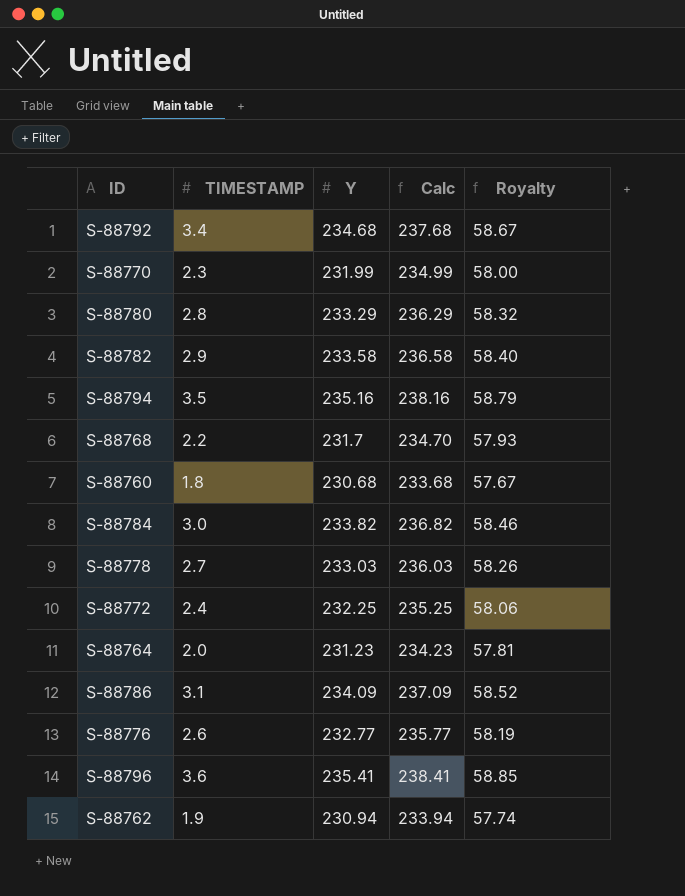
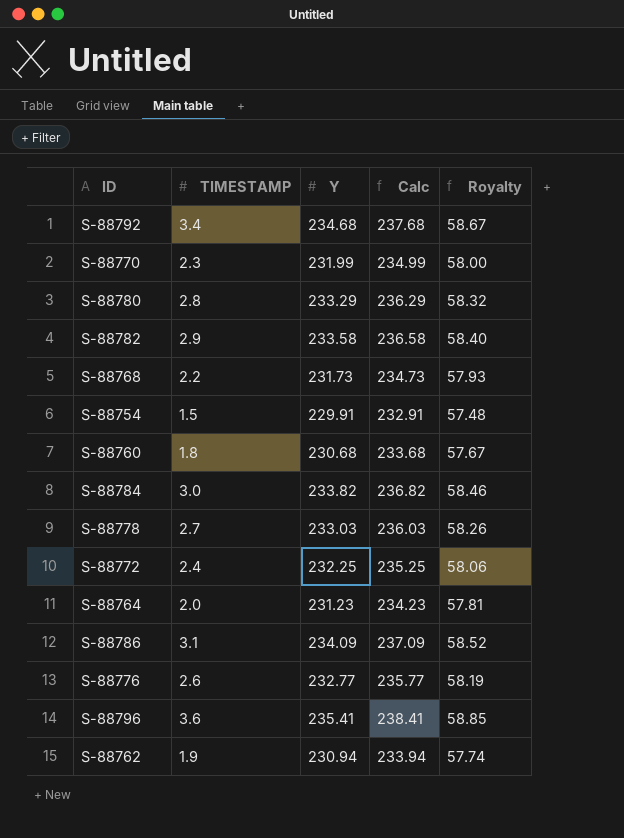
row S-88794: 3.5 | 235.16 | 238.16 | 58.79 -> none
S-88768 | Y: 231.7 -> 231.73
S-88768 | Calc: 234.70 -> 234.73
row S-88754: none -> 1.5 | 229.91 | 232.91 | 57.48

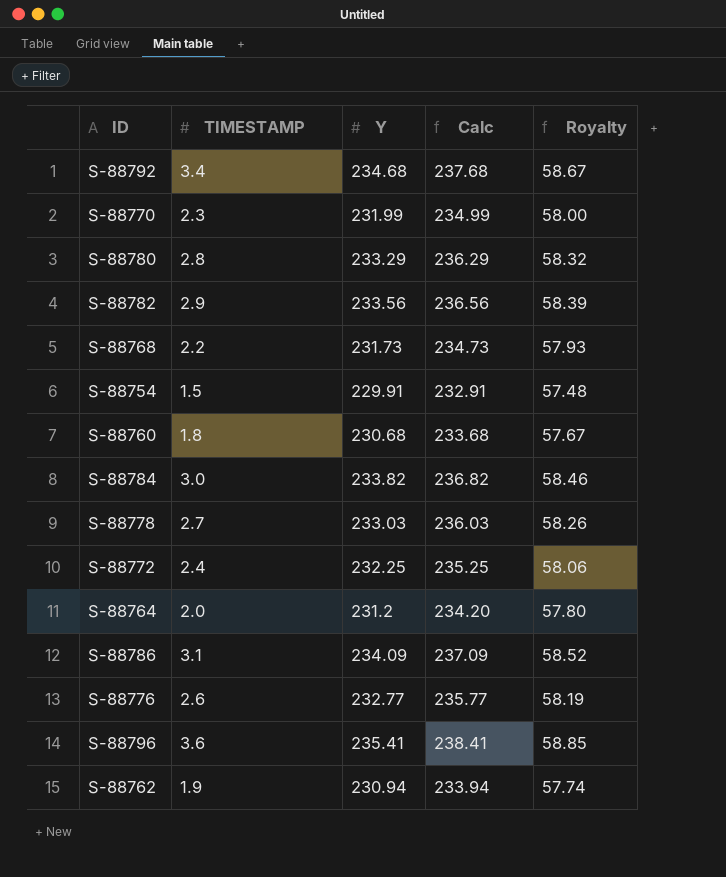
S-88782 | Y: 233.58 -> 233.56
S-88782 | Calc: 236.58 -> 236.56
S-88782 | Royalty: 58.40 -> 58.39
S-88764 | Y: 231.23 -> 231.2
S-88764 | Calc: 234.23 -> 234.20
S-88764 | Royalty: 57.81 -> 57.80

